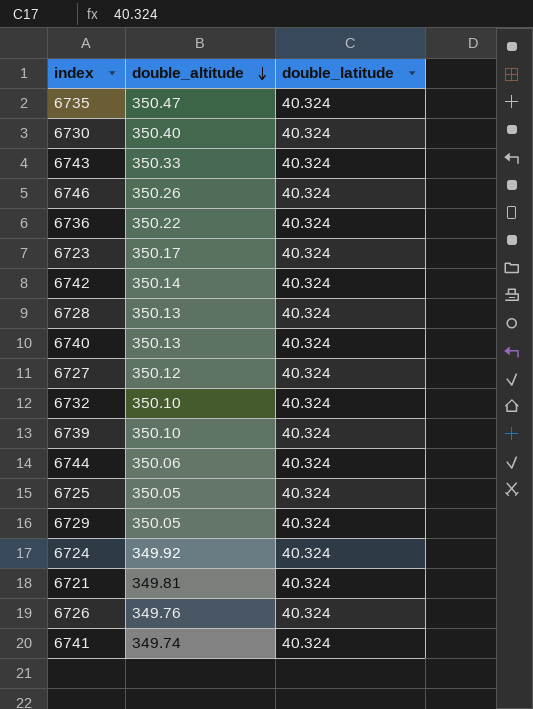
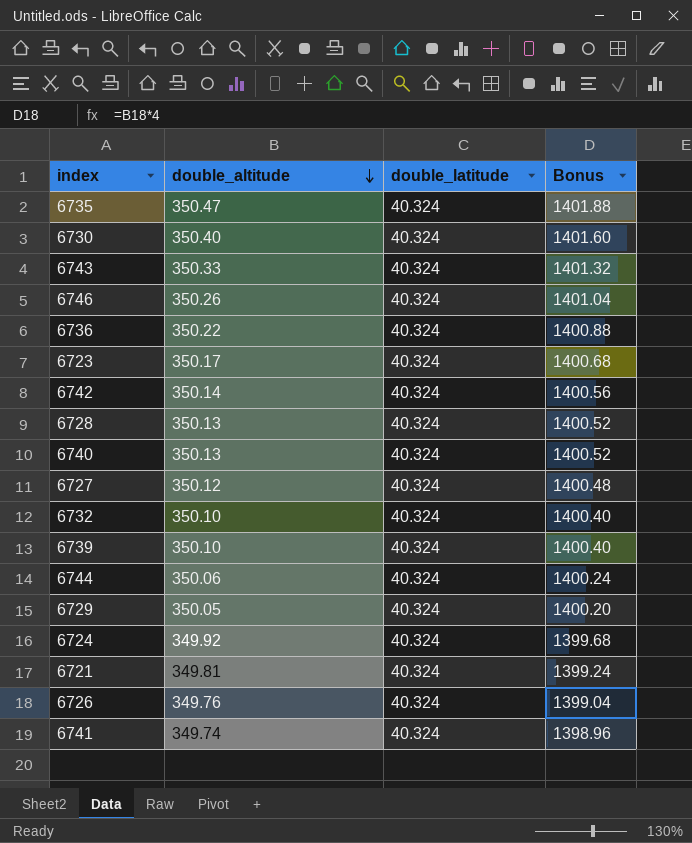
column Bonus | formula: none -> [double_altitude] * 4
row 6725: 350.05 | 40.324 -> none

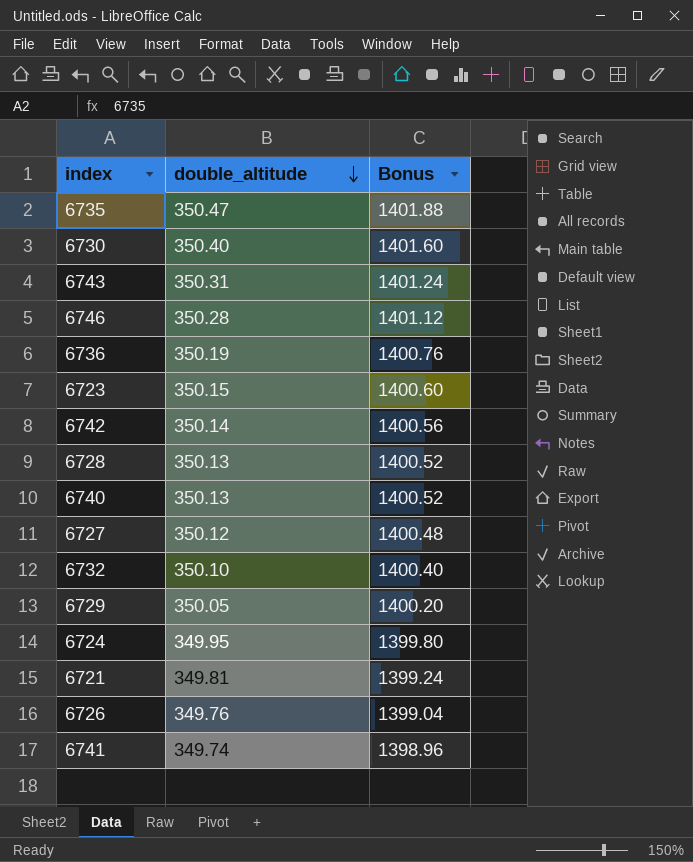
column double_latitude | position: 3 -> none
row 6739: 350.10 | 40.324 | 1400.40 -> none
row 6744: 350.06 | 40.324 | 1400.24 -> none
6743 | double_altitude: 350.33 -> 350.31
6743 | Bonus: 1401.32 -> 1401.24
6746 | double_altitude: 350.26 -> 350.28
6746 | Bonus: 1401.04 -> 1401.12
6736 | double_altitude: 350.22 -> 350.19
6736 | Bonus: 1400.88 -> 1400.76
6723 | double_altitude: 350.17 -> 350.15
6723 | Bonus: 1400.68 -> 1400.60
6724 | double_altitude: 349.92 -> 349.95
6724 | Bonus: 1399.68 -> 1399.80

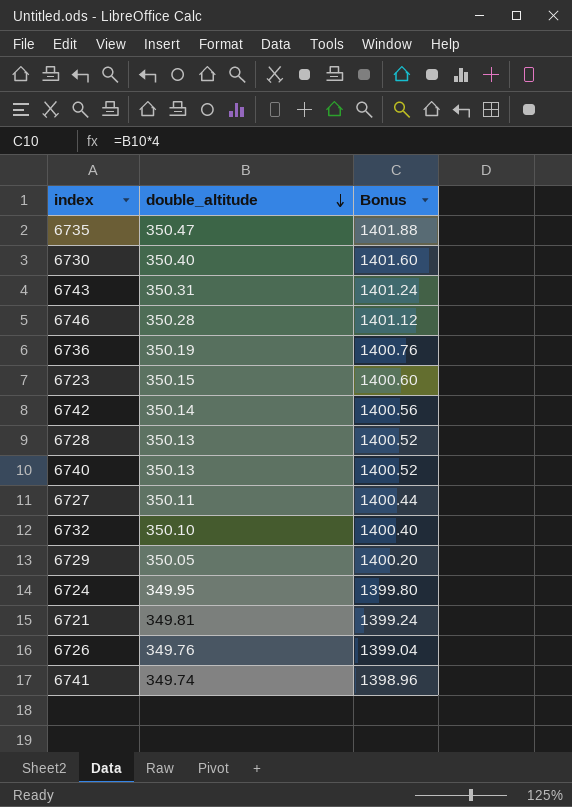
6727 | double_altitude: 350.12 -> 350.11
6727 | Bonus: 1400.48 -> 1400.44

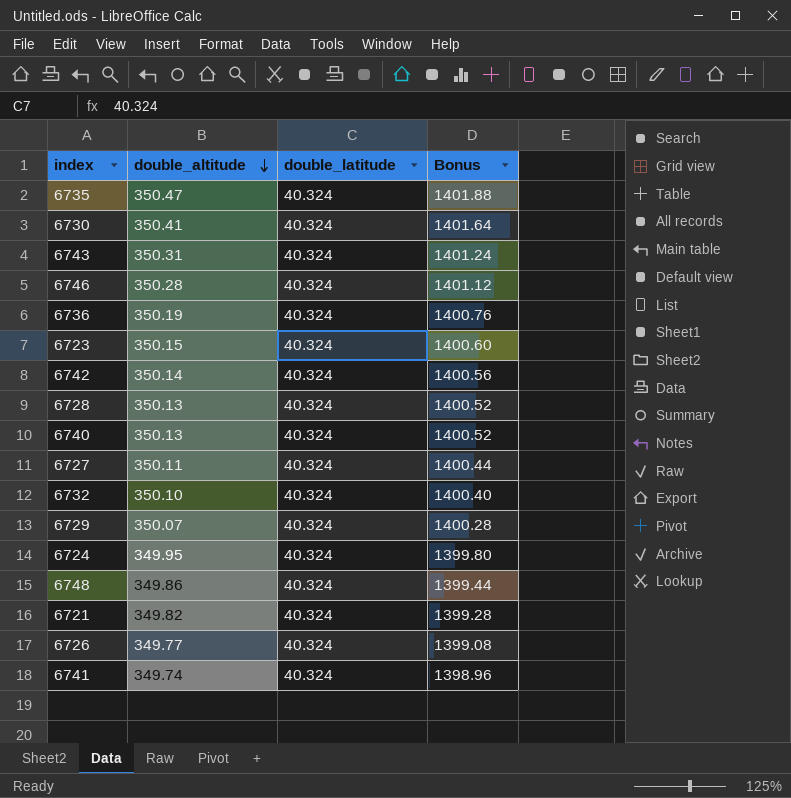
column double_latitude | position: none -> 3
6730 | double_altitude: 350.40 -> 350.41
6730 | Bonus: 1401.60 -> 1401.64
6729 | double_altitude: 350.05 -> 350.07
6729 | Bonus: 1400.20 -> 1400.28
row 6748: none -> 349.86 | 40.324 | 1399.44
6721 | double_altitude: 349.81 -> 349.82
6721 | Bonus: 1399.24 -> 1399.28
6726 | double_altitude: 349.76 -> 349.77
6726 | Bonus: 1399.04 -> 1399.08

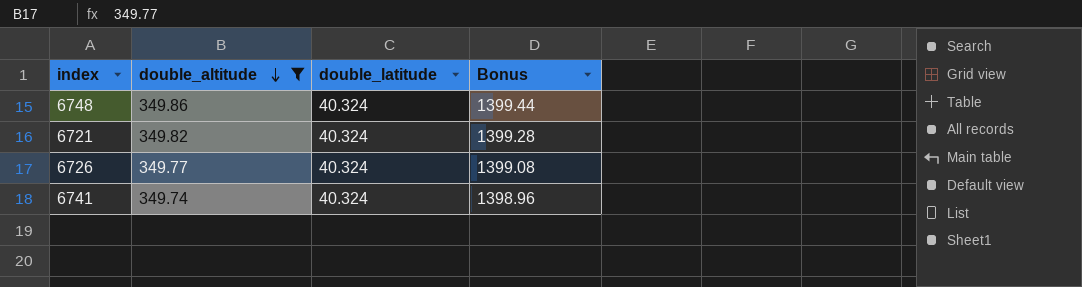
filter: none -> double_altitude <= 349.86

